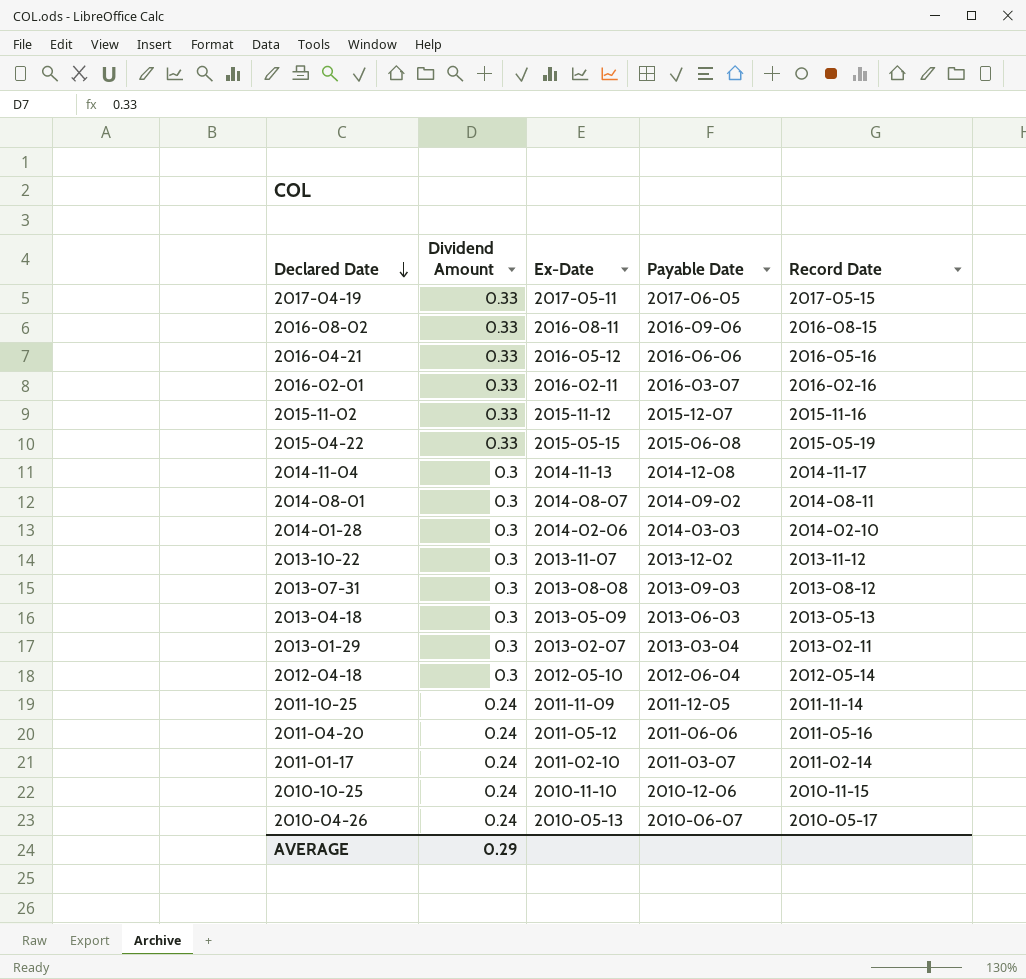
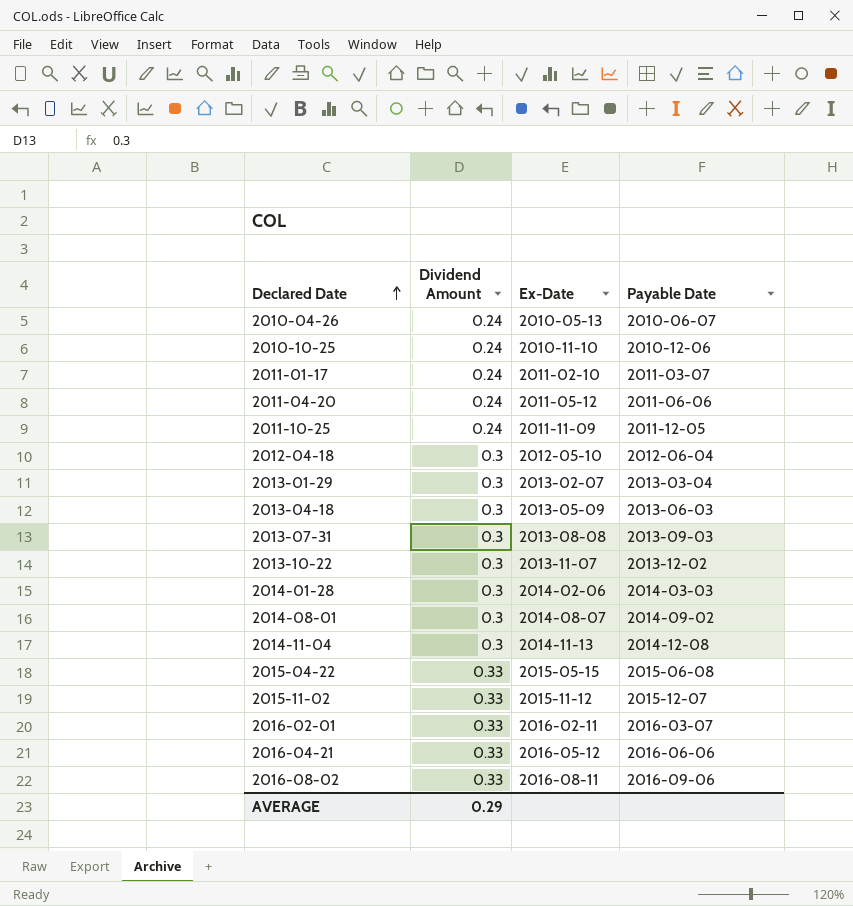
row order: Declared Date descending -> Declared Date ascending
column Record Date | position: 5 -> none
row 2017-04-19: 0.33 | 2017-05-11 | 2017-06-05 | 2017-05-15 -> none

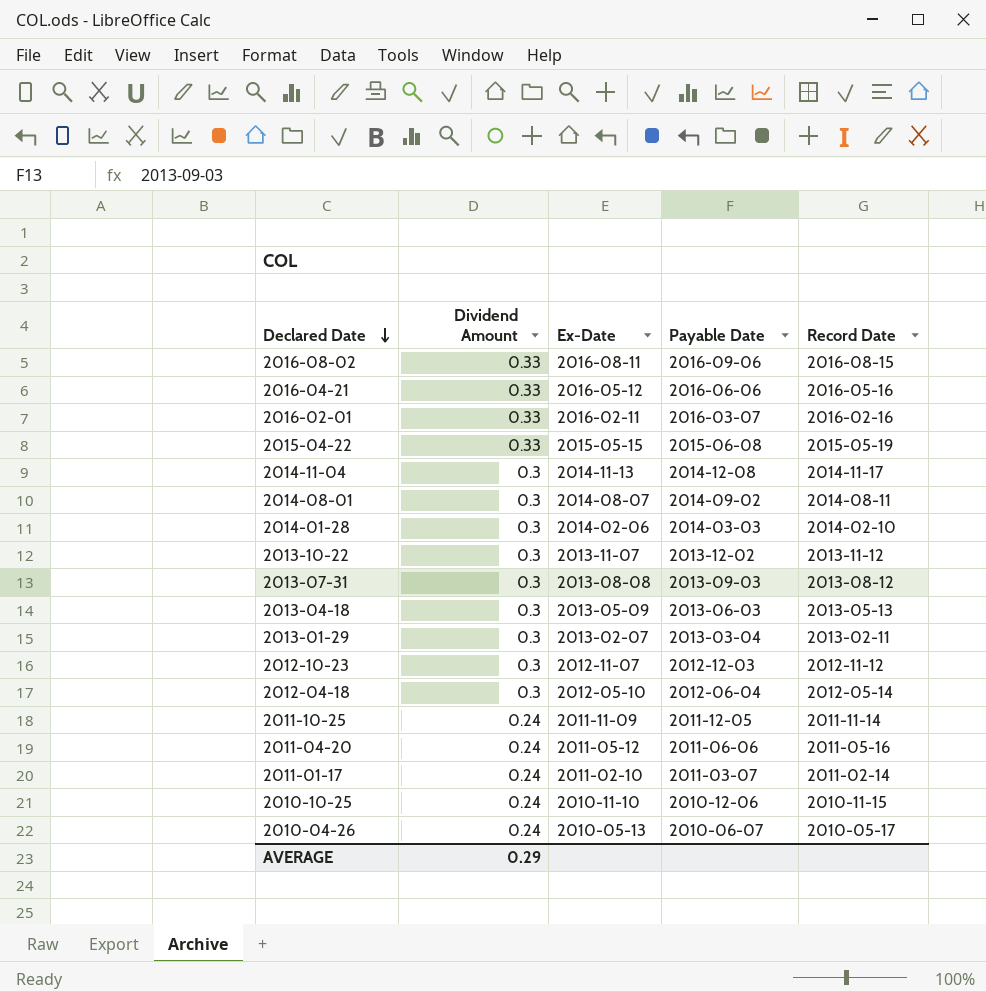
row order: Declared Date ascending -> Declared Date descending
column Record Date | position: none -> 5
row 2015-11-02: 0.33 | 2015-11-12 | 2015-12-07 -> none
row 2012-10-23: none -> 0.3 | 2012-11-07 | 2012-12-03 | 2012-11-12

